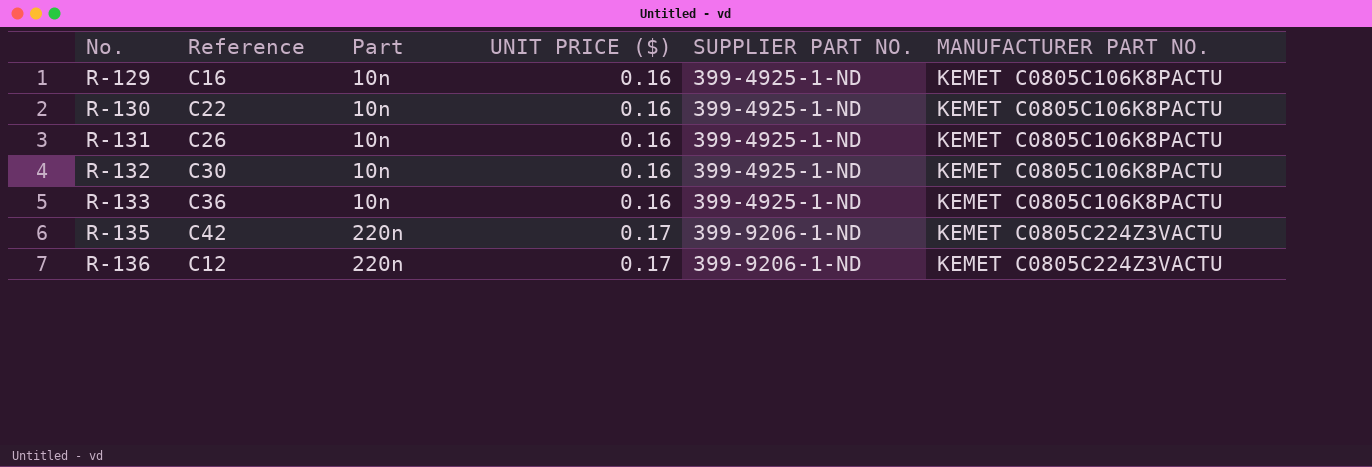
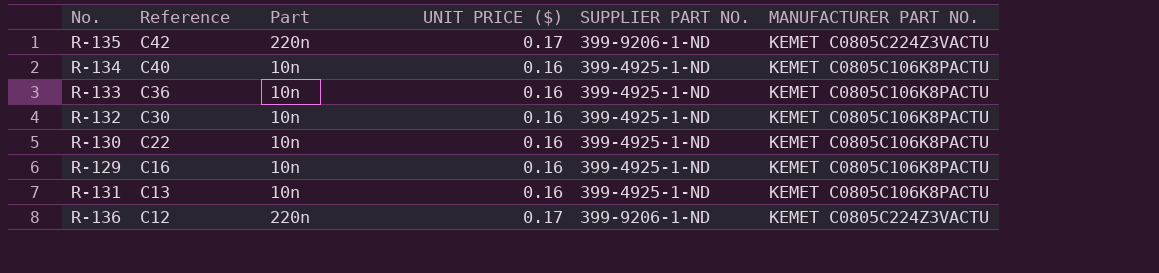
row order: No. ascending -> Reference descending
row R-134: none -> C40 | 10n | 0.16 | 399-4925-1-ND | KEMET C0805C106K8PACTU
R-131 | Reference: C26 -> C13

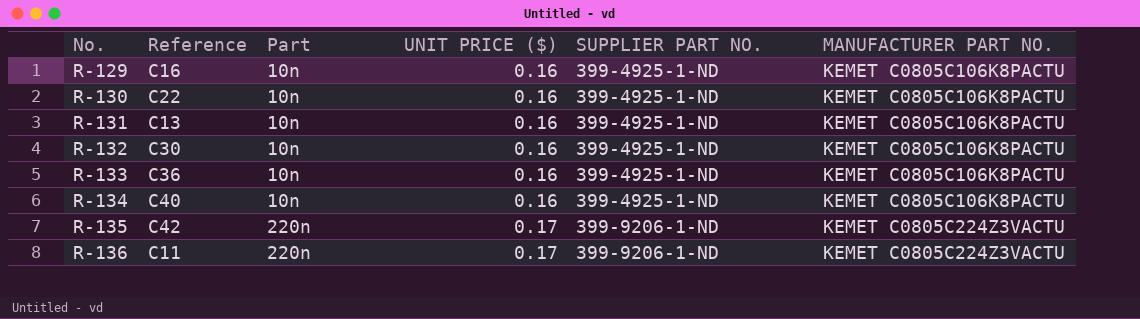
row order: Reference descending -> No. ascending
R-136 | Reference: C12 -> C11

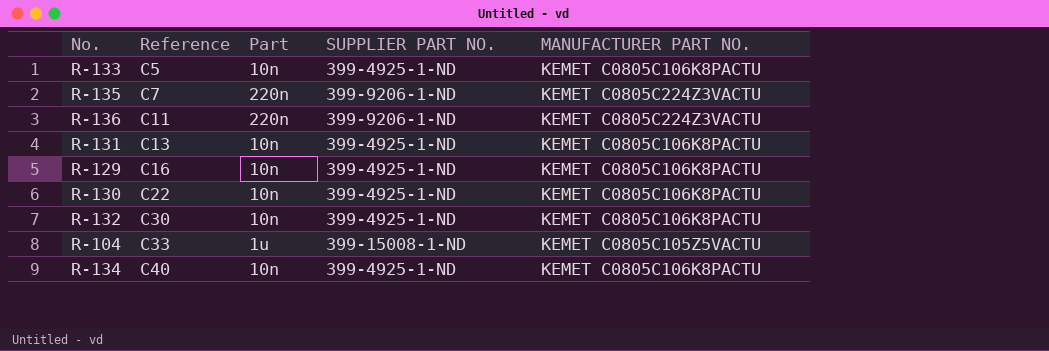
row order: No. ascending -> Reference ascending
column UNIT PRICE ($) | position: 4 -> none
R-133 | Reference: C36 -> C5
R-135 | Reference: C42 -> C7
row R-104: none -> C33 | 1u | 399-15008-1-ND | KEMET C0805C105Z5VACTU

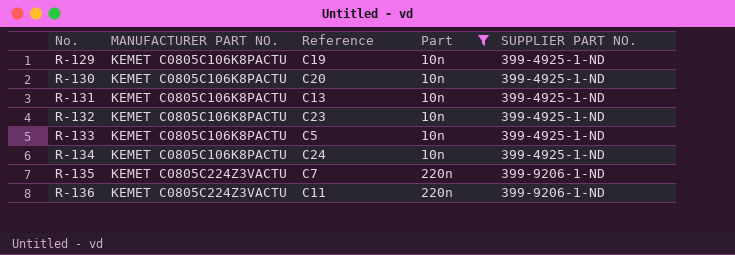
filter: none -> Part != 1u
row order: Reference ascending -> No. ascending
column MANUFACTURER PART NO. | position: 5 -> 2
R-129 | Reference: C16 -> C19
R-130 | Reference: C22 -> C20
R-132 | Reference: C30 -> C23
R-134 | Reference: C40 -> C24

